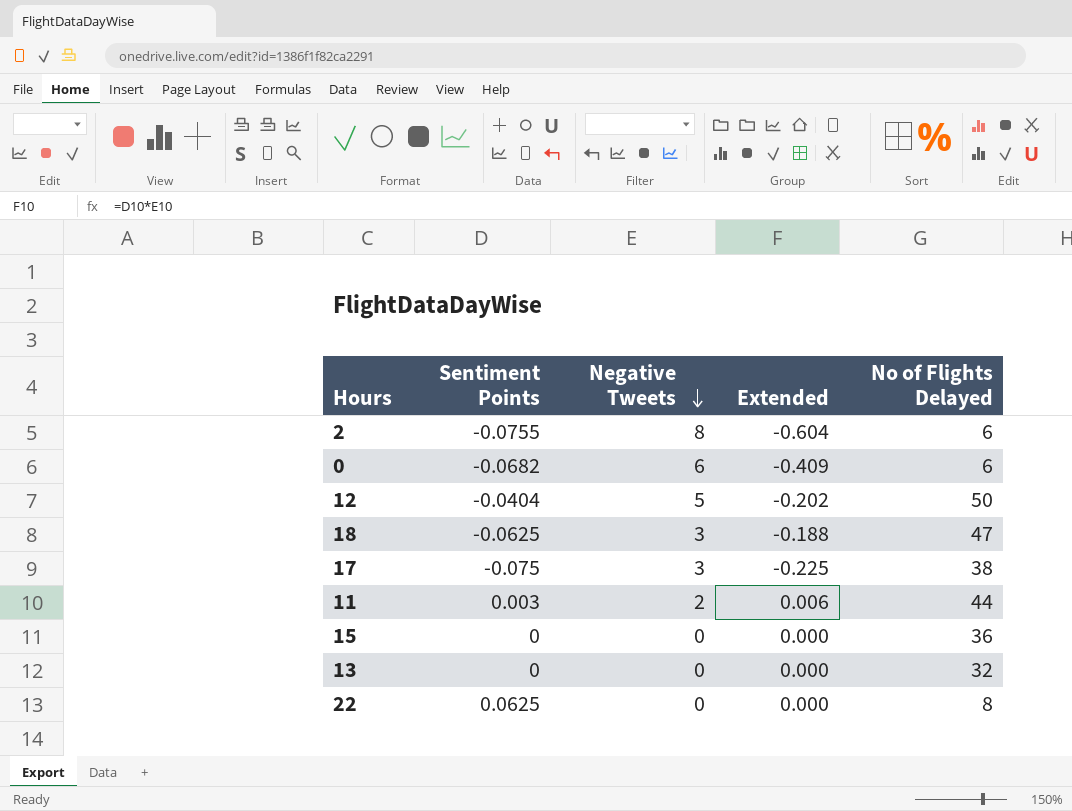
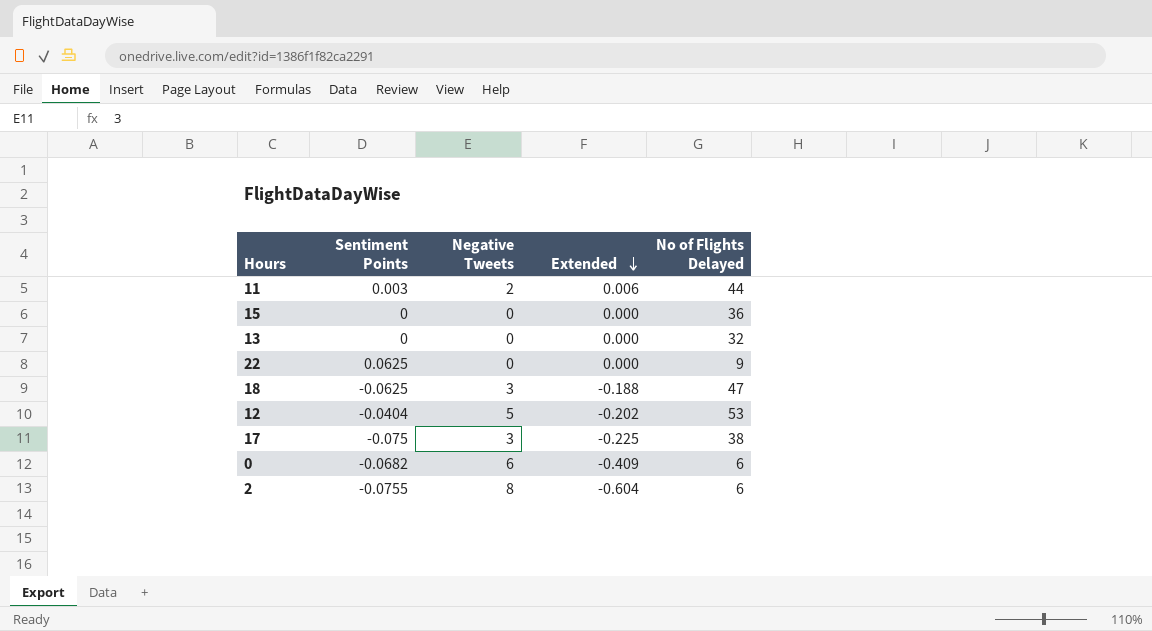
row order: Negative Tweets descending -> Extended descending
22 | No of Flights Delayed: 8 -> 9
12 | No of Flights Delayed: 50 -> 53

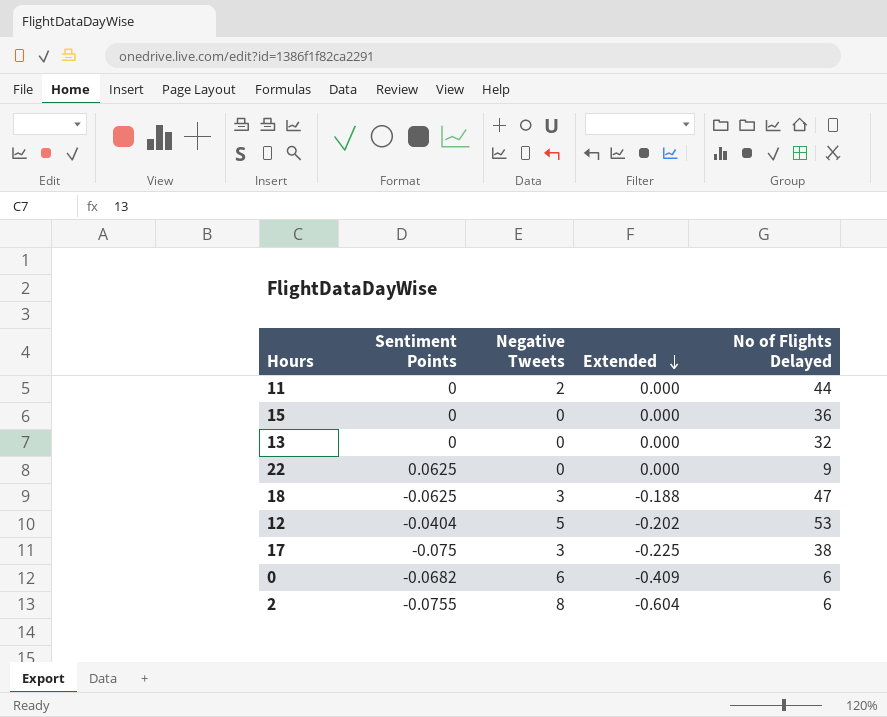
11 | Sentiment Points: 0.003 -> 0
11 | Extended: 0.006 -> 0.000

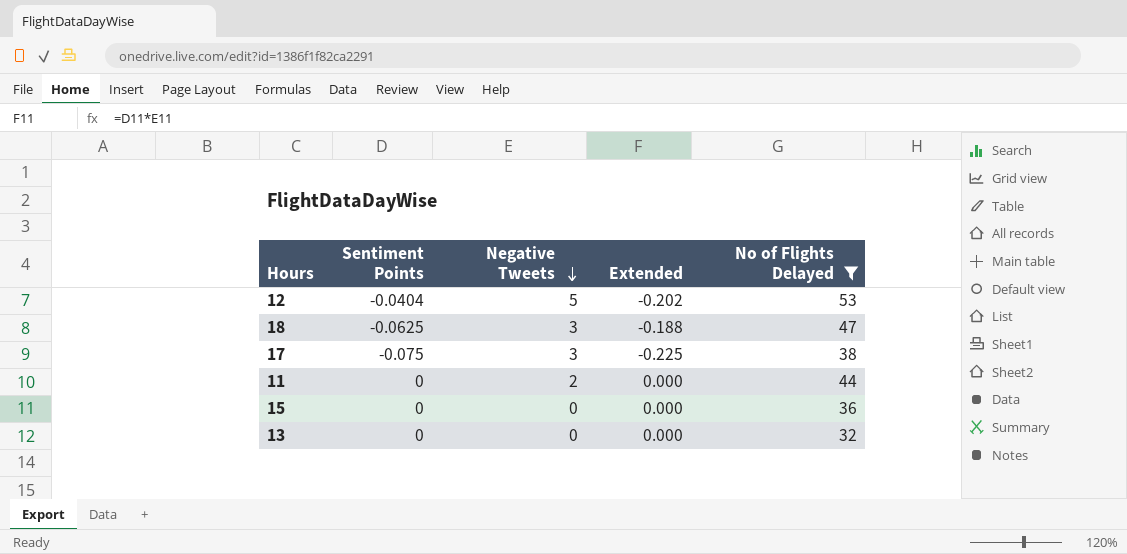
filter: none -> No of Flights Delayed >= 32
row order: Extended descending -> Negative Tweets descending

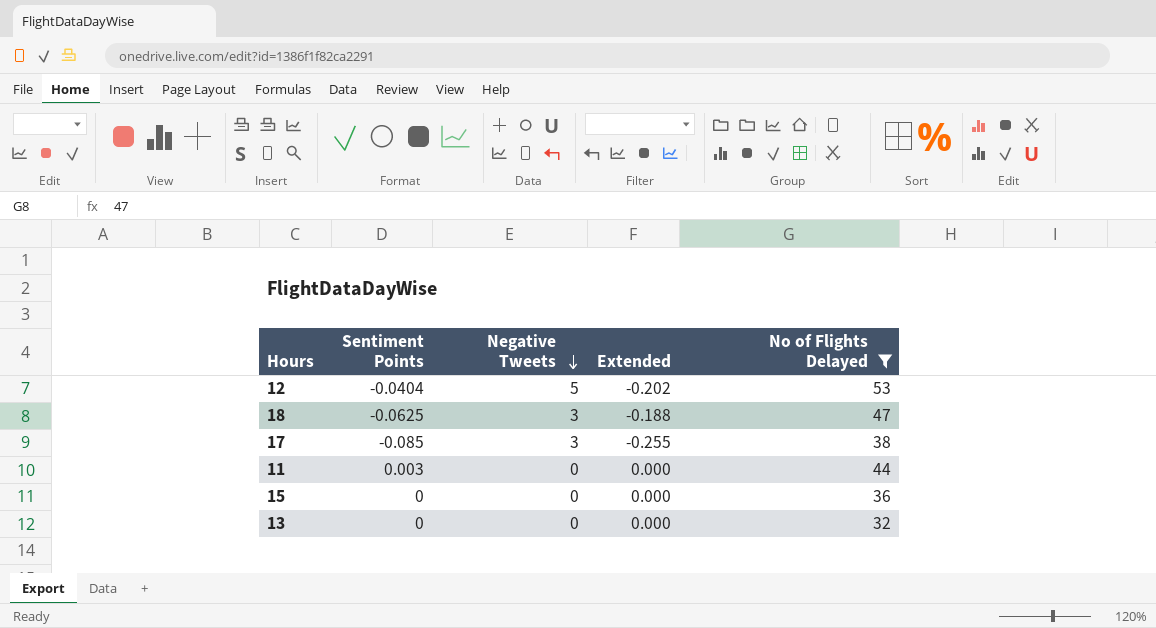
17 | Sentiment Points: -0.075 -> -0.085
17 | Extended: -0.225 -> -0.255
11 | Sentiment Points: 0 -> 0.003
11 | Negative Tweets: 2 -> 0

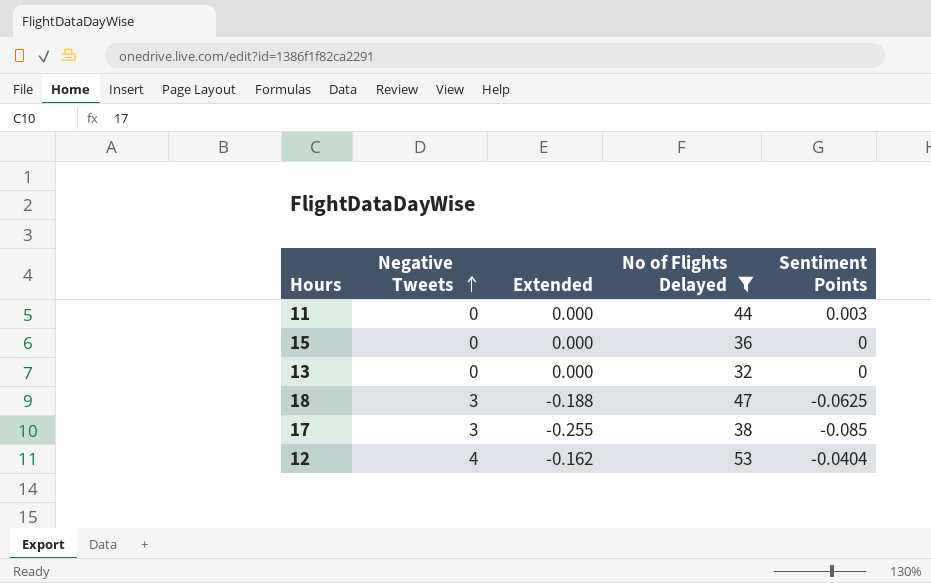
row order: Negative Tweets descending -> Negative Tweets ascending
column Sentiment Points | position: 2 -> 5
12 | Negative Tweets: 5 -> 4
12 | Extended: -0.202 -> -0.162

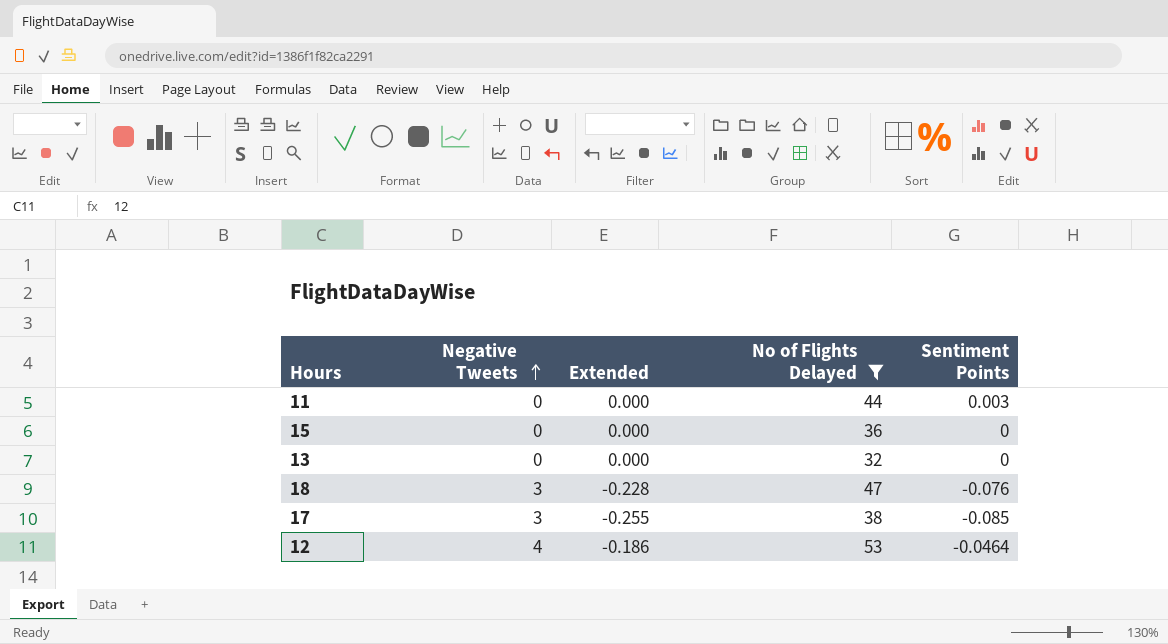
18 | Extended: -0.188 -> -0.228
18 | Sentiment Points: -0.0625 -> -0.076
12 | Extended: -0.162 -> -0.186
12 | Sentiment Points: -0.0404 -> -0.0464

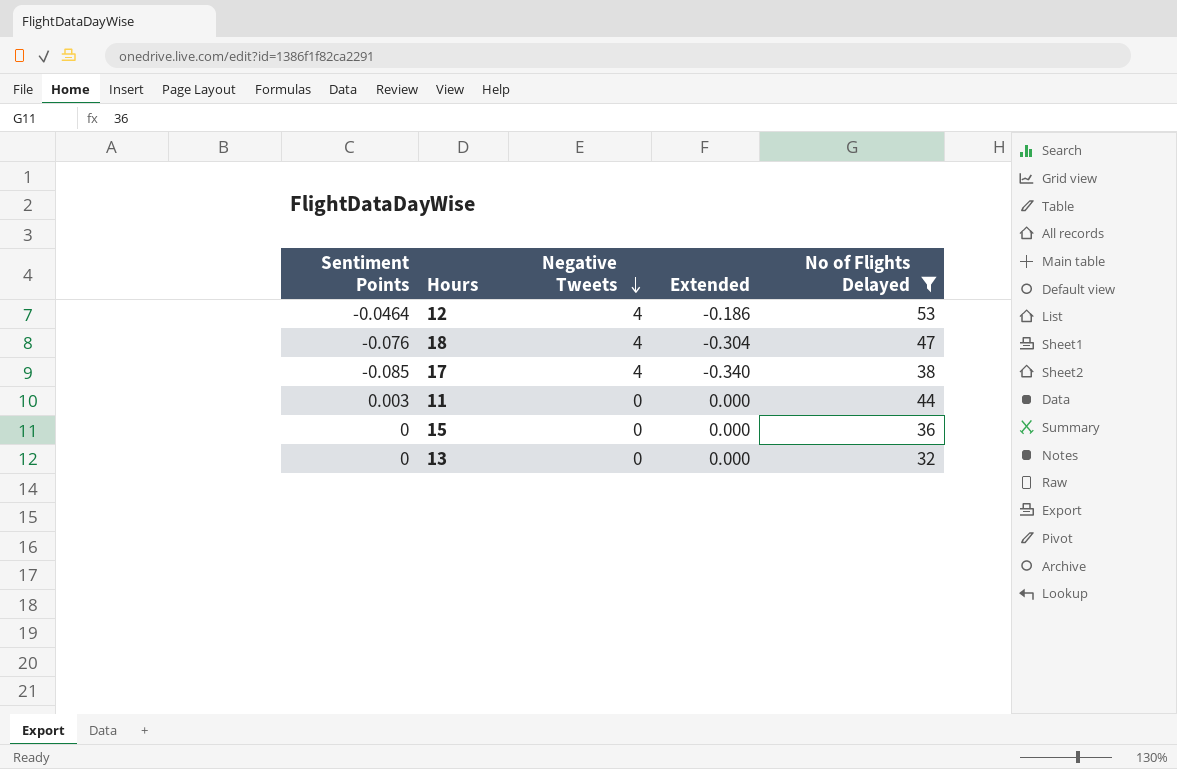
row order: Negative Tweets ascending -> Negative Tweets descending
column Sentiment Points | position: 5 -> 1
18 | Negative Tweets: 3 -> 4
18 | Extended: -0.228 -> -0.304
17 | Negative Tweets: 3 -> 4
17 | Extended: -0.255 -> -0.340

